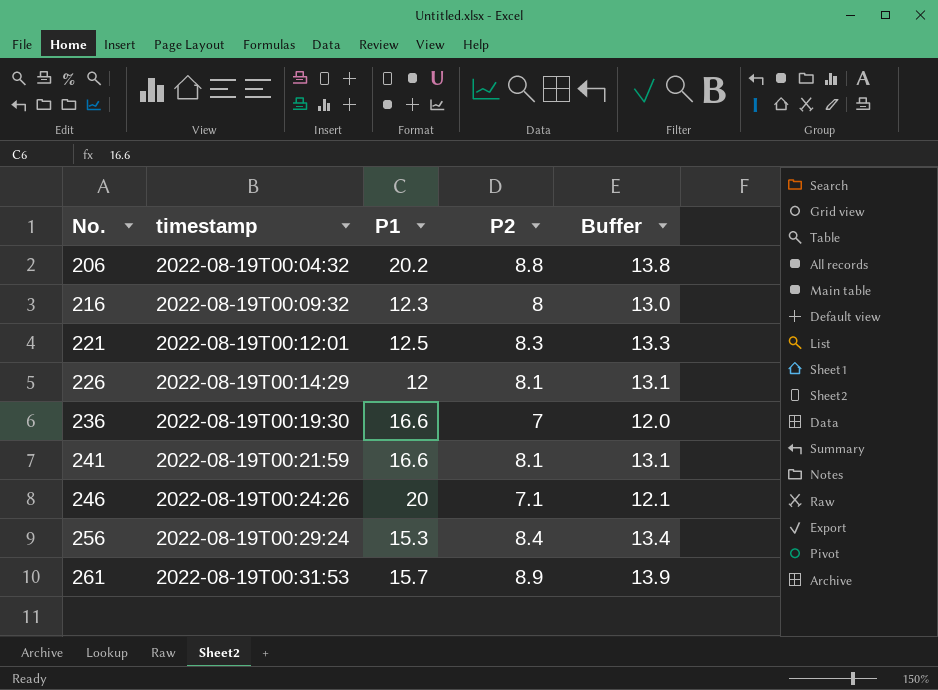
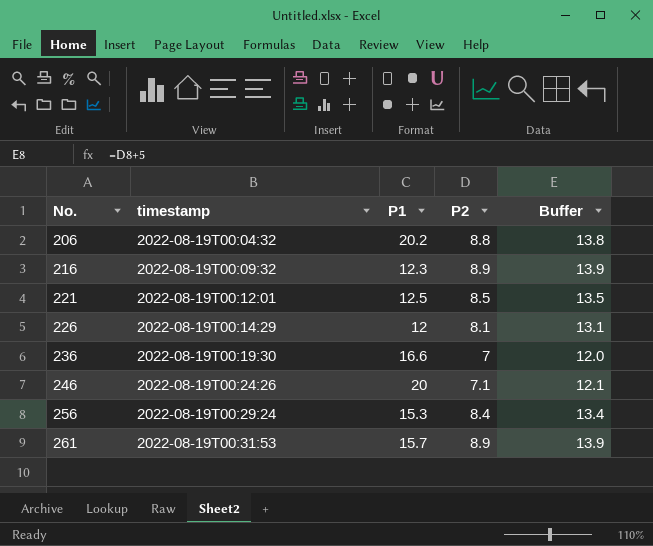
row 241: 2022-08-19T00:21:59 | 16.6 | 8.1 | 13.1 -> none
216 | P2: 8 -> 8.9
216 | Buffer: 13.0 -> 13.9
221 | P2: 8.3 -> 8.5
221 | Buffer: 13.3 -> 13.5

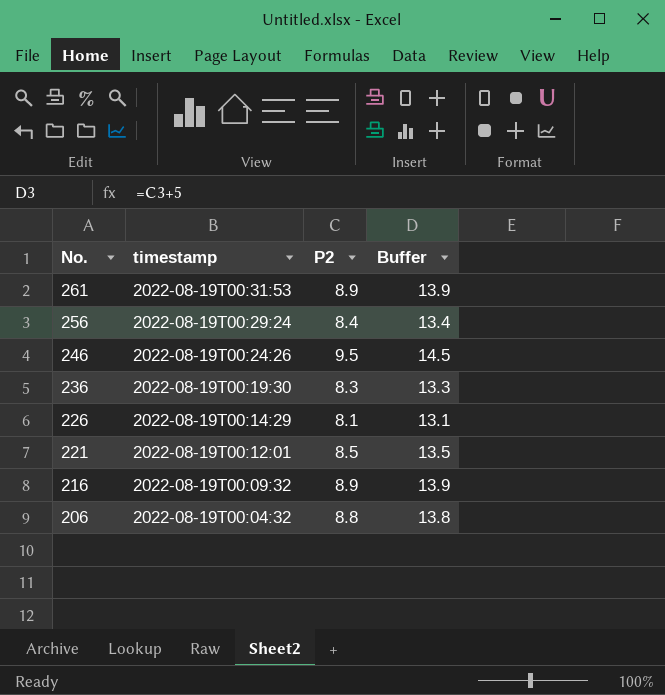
row order: No. ascending -> No. descending
column P1 | position: 3 -> none
246 | P2: 7.1 -> 9.5
246 | Buffer: 12.1 -> 14.5
236 | P2: 7 -> 8.3
236 | Buffer: 12.0 -> 13.3

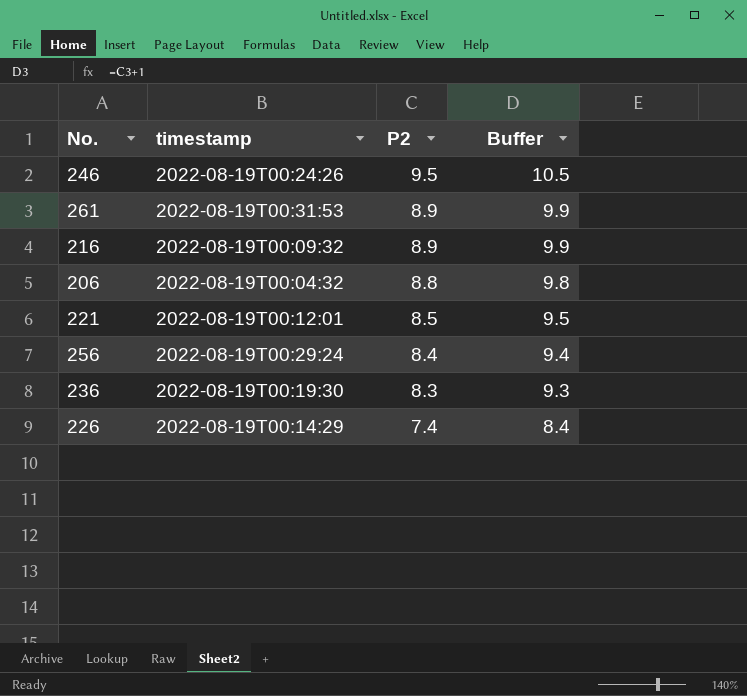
row order: No. descending -> P2 descending
column Buffer | formula: [P2] + 5 -> [P2] + 1
226 | P2: 8.1 -> 7.4

